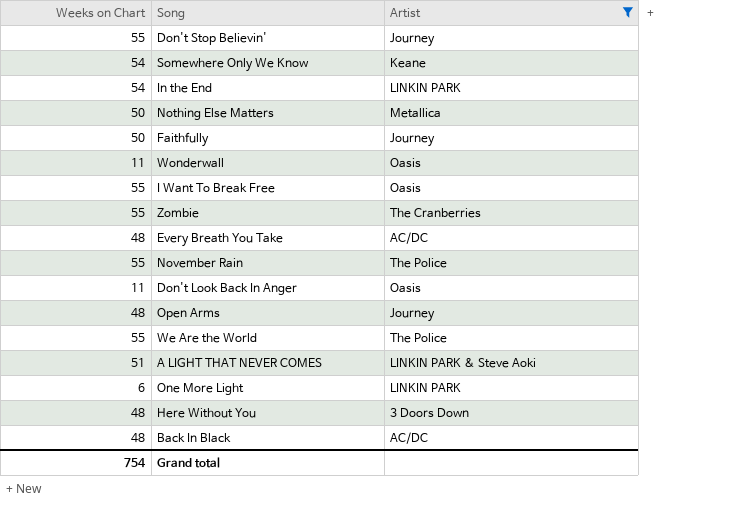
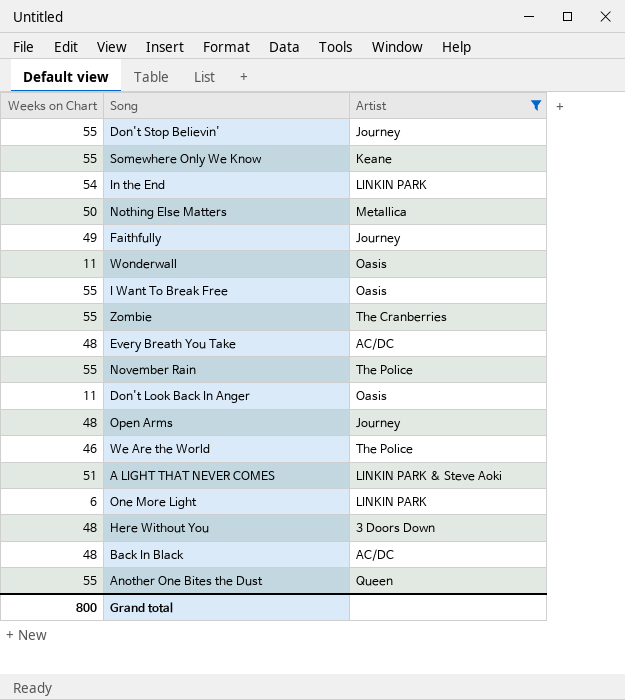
Somewhere Only We Know | Weeks on Chart: 54 -> 55
Faithfully | Weeks on Chart: 50 -> 49
We Are the World | Weeks on Chart: 55 -> 46
row Another One Bites the Dust: none -> 55 | Queen
Grand total | Weeks on Chart: 754 -> 800

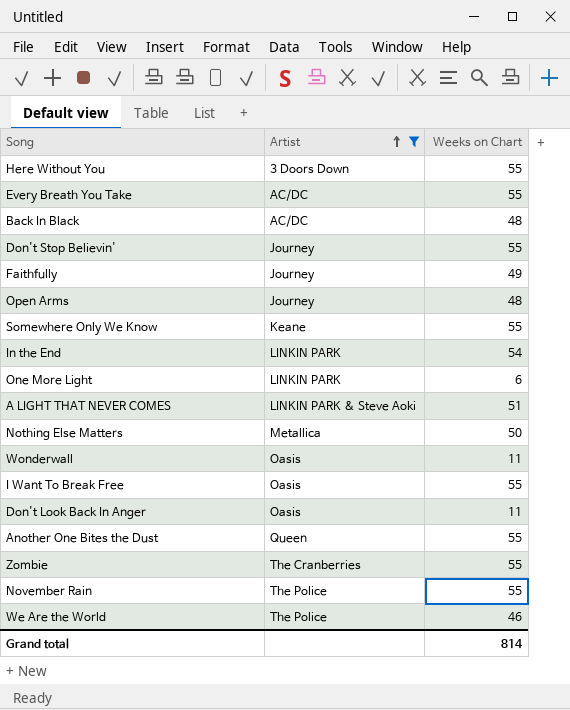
row order: none -> Artist ascending
column Weeks on Chart | position: 1 -> 3
Here Without You | Weeks on Chart: 48 -> 55
Every Breath You Take | Weeks on Chart: 48 -> 55
Grand total | Weeks on Chart: 800 -> 814

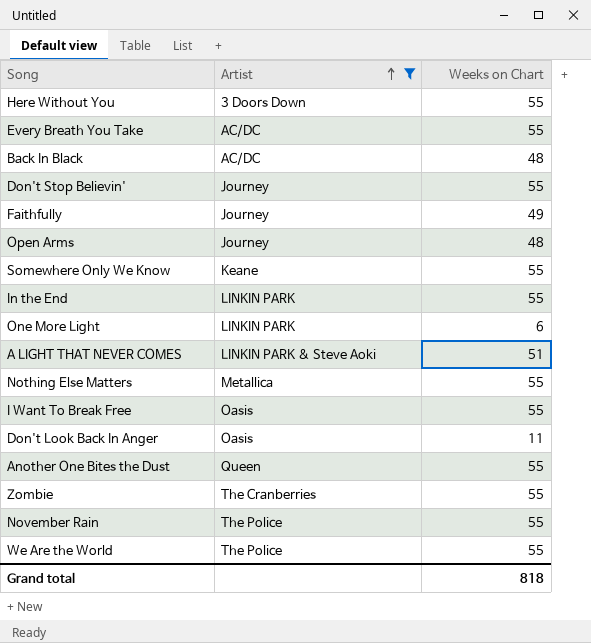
row Wonderwall: Oasis | 11 -> none
In the End | Weeks on Chart: 54 -> 55
Nothing Else Matters | Weeks on Chart: 50 -> 55
We Are the World | Weeks on Chart: 46 -> 55
Grand total | Weeks on Chart: 814 -> 818

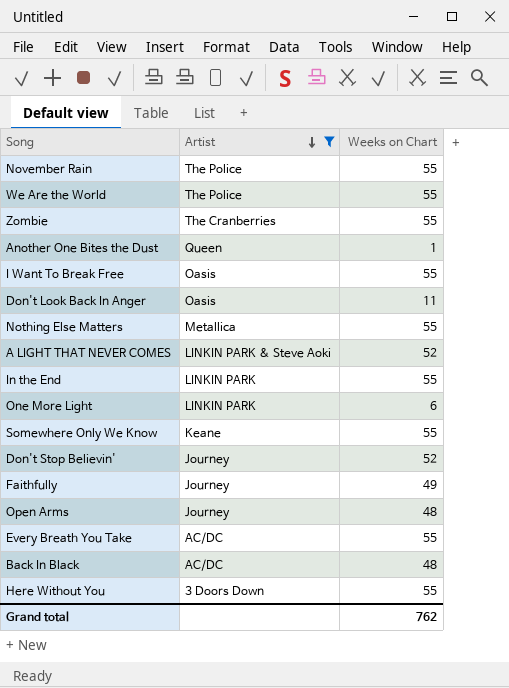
row order: Artist ascending -> Artist descending
Another One Bites the Dust | Weeks on Chart: 55 -> 1
A LIGHT THAT NEVER COMES | Weeks on Chart: 51 -> 52
Don't Stop Believin' | Weeks on Chart: 55 -> 52
Grand total | Weeks on Chart: 818 -> 762

